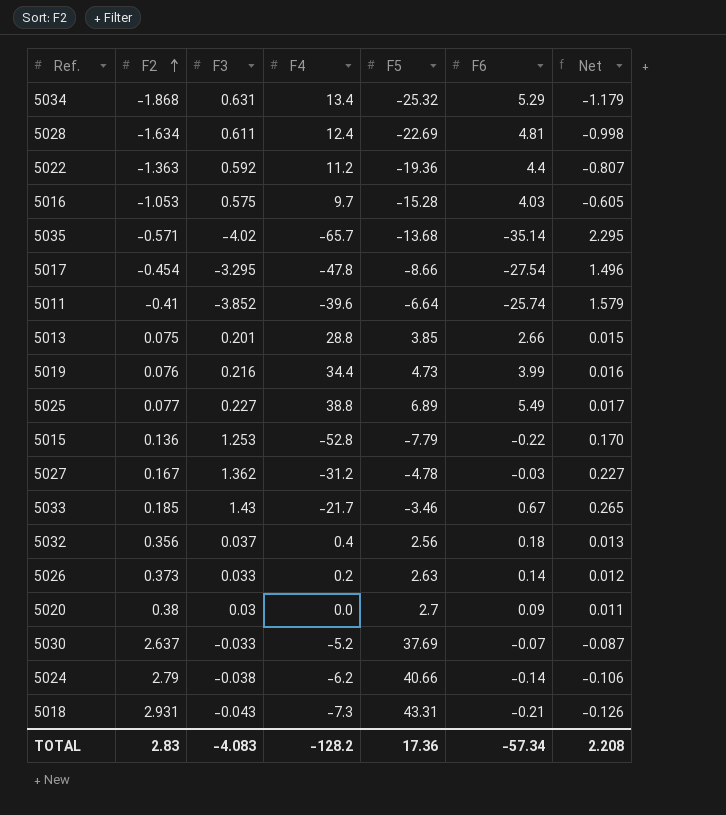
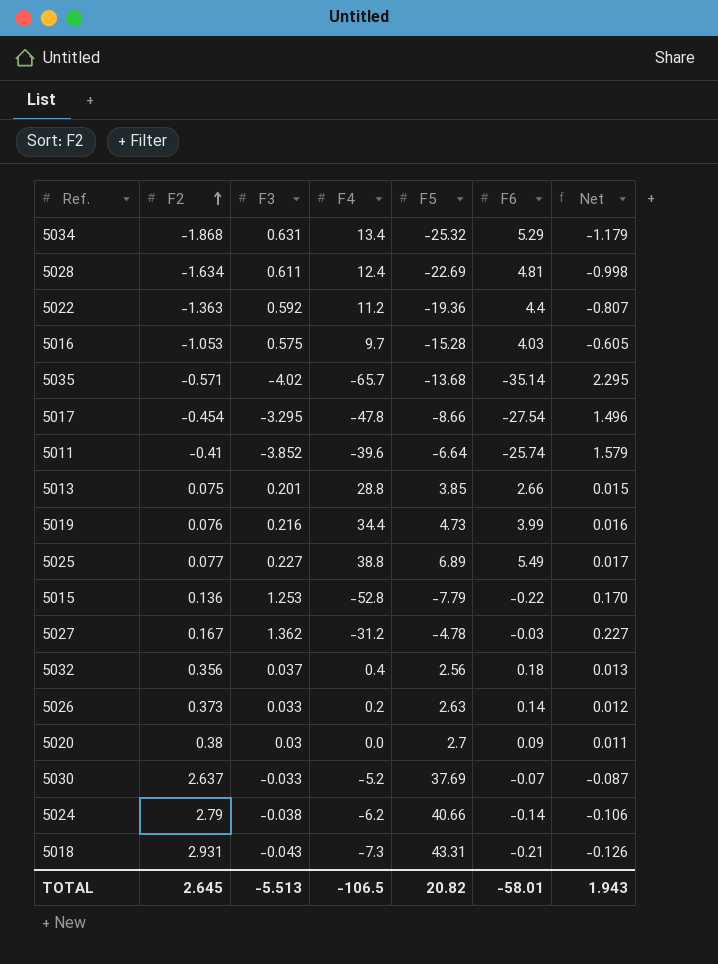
row 5033: 0.185 | 1.43 | -21.7 | -3.46 | 0.67 | 0.265 -> none
TOTAL | F2: 2.83 -> 2.645
TOTAL | F3: -4.083 -> -5.513
TOTAL | F4: -128.2 -> -106.5
TOTAL | F5: 17.36 -> 20.82
TOTAL | F6: -57.34 -> -58.01
TOTAL | Net: 2.208 -> 1.943

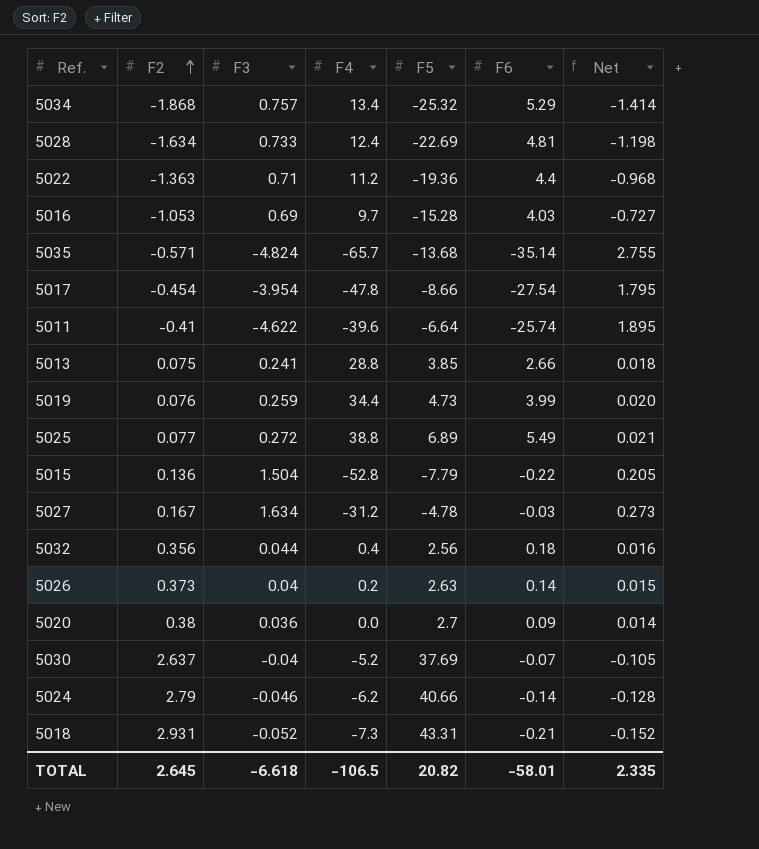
5034 | F3: 0.631 -> 0.757
5034 | Net: -1.179 -> -1.414
5028 | F3: 0.611 -> 0.733
5028 | Net: -0.998 -> -1.198
5022 | F3: 0.592 -> 0.71
5022 | Net: -0.807 -> -0.968
5016 | F3: 0.575 -> 0.69
5016 | Net: -0.605 -> -0.727
5035 | F3: -4.02 -> -4.824
5035 | Net: 2.295 -> 2.755
5017 | F3: -3.295 -> -3.954
5017 | Net: 1.496 -> 1.795
5011 | F3: -3.852 -> -4.622
5011 | Net: 1.579 -> 1.895
5013 | F3: 0.201 -> 0.241
5013 | Net: 0.015 -> 0.018
5019 | F3: 0.216 -> 0.259
5019 | Net: 0.016 -> 0.020
5025 | F3: 0.227 -> 0.272
5025 | Net: 0.017 -> 0.021
5015 | F3: 1.253 -> 1.504
5015 | Net: 0.170 -> 0.205
5027 | F3: 1.362 -> 1.634
5027 | Net: 0.227 -> 0.273
5032 | F3: 0.037 -> 0.044
5032 | Net: 0.013 -> 0.016
5026 | F3: 0.033 -> 0.04
5026 | Net: 0.012 -> 0.015
5020 | F3: 0.03 -> 0.036
5020 | Net: 0.011 -> 0.014
5030 | F3: -0.033 -> -0.04
5030 | Net: -0.087 -> -0.105
5024 | F3: -0.038 -> -0.046
5024 | Net: -0.106 -> -0.128
5018 | F3: -0.043 -> -0.052
5018 | Net: -0.126 -> -0.152
TOTAL | F3: -5.513 -> -6.618
TOTAL | Net: 1.943 -> 2.335

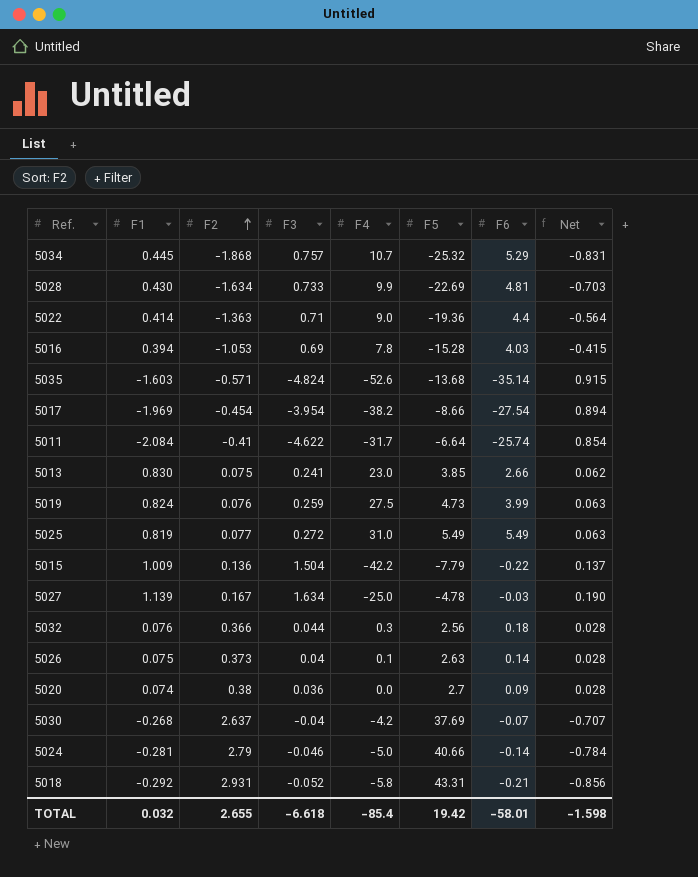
column F1 | position: none -> 2
column Net | formula: [F2] * [F3] -> [F1] * [F2]
5034 | F4: 13.4 -> 10.7
5028 | F4: 12.4 -> 9.9
5022 | F4: 11.2 -> 9.0
5016 | F4: 9.7 -> 7.8
5035 | F4: -65.7 -> -52.6
5017 | F4: -47.8 -> -38.2
5011 | F4: -39.6 -> -31.7
5013 | F4: 28.8 -> 23.0
5019 | F4: 34.4 -> 27.5
5025 | F4: 38.8 -> 31.0
5025 | F5: 6.89 -> 5.49
5015 | F4: -52.8 -> -42.2
5027 | F4: -31.2 -> -25.0
5032 | F2: 0.356 -> 0.366
5032 | F4: 0.4 -> 0.3
5026 | F4: 0.2 -> 0.1
5030 | F4: -5.2 -> -4.2
5024 | F4: -6.2 -> -5.0
5018 | F4: -7.3 -> -5.8
TOTAL | F2: 2.645 -> 2.655
TOTAL | F4: -106.5 -> -85.4
TOTAL | F5: 20.82 -> 19.42
TOTAL | Net: 2.335 -> -1.598

